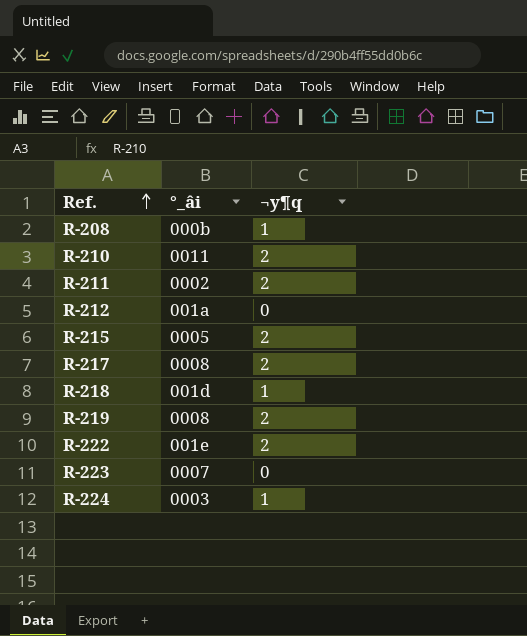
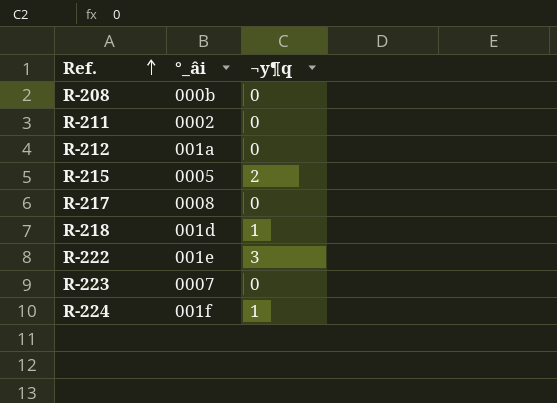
row R-210: 0011 | 2 -> none
row R-219: 0008 | 2 -> none
R-208 | ¬y¶q: 1 -> 0
R-211 | ¬y¶q: 2 -> 0
R-217 | ¬y¶q: 2 -> 0
R-222 | ¬y¶q: 2 -> 3
R-224 | °_âi: 0003 -> 001f

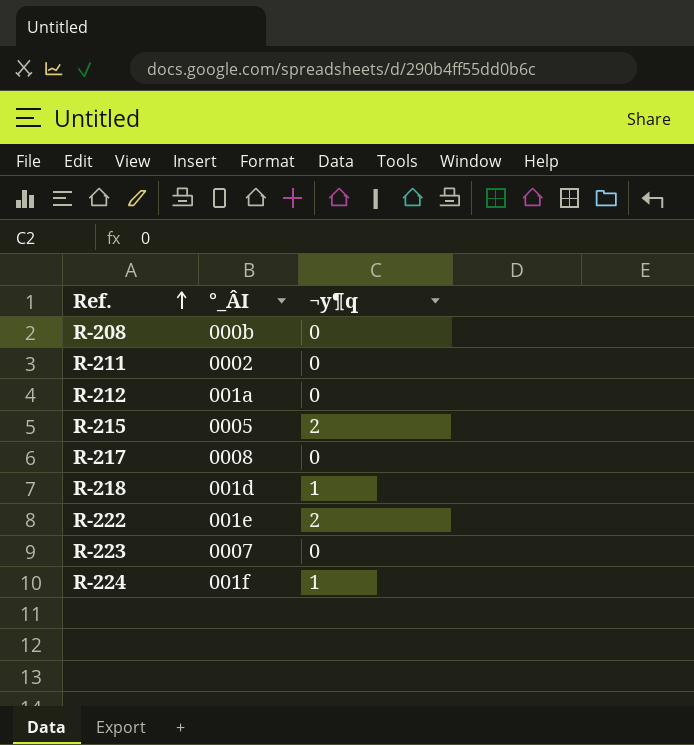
column name: °_âi -> °_ÂI
R-222 | ¬y¶q: 3 -> 2

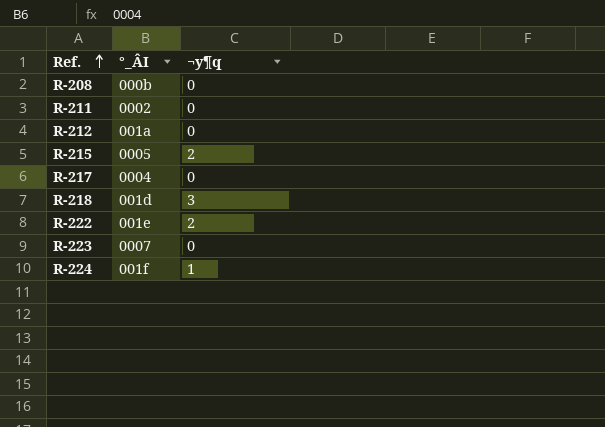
R-217 | °_ÂI: 0008 -> 0004
R-218 | ¬y¶q: 1 -> 3

